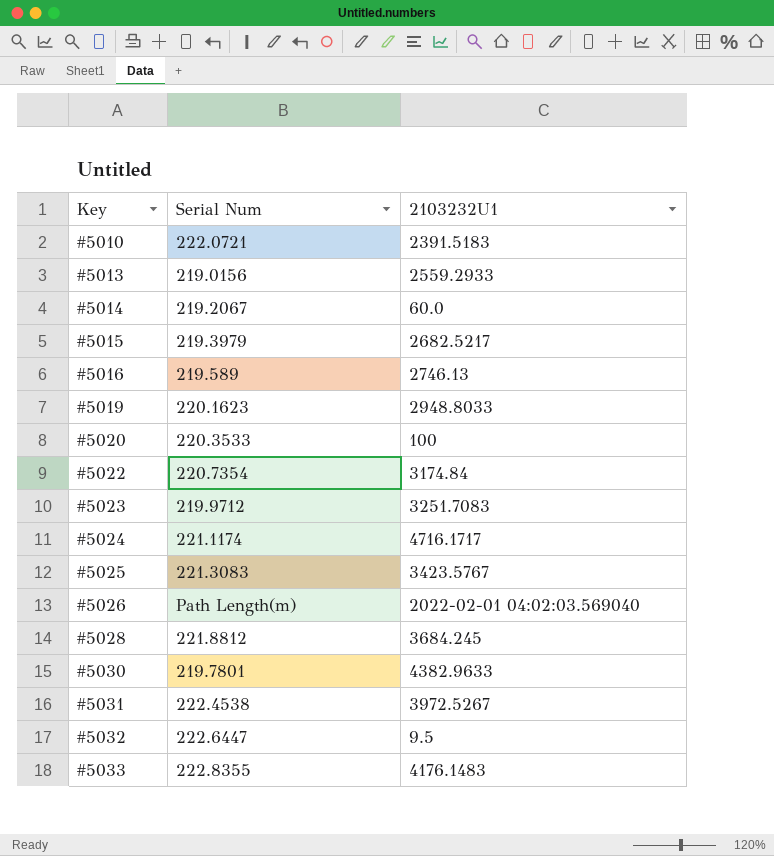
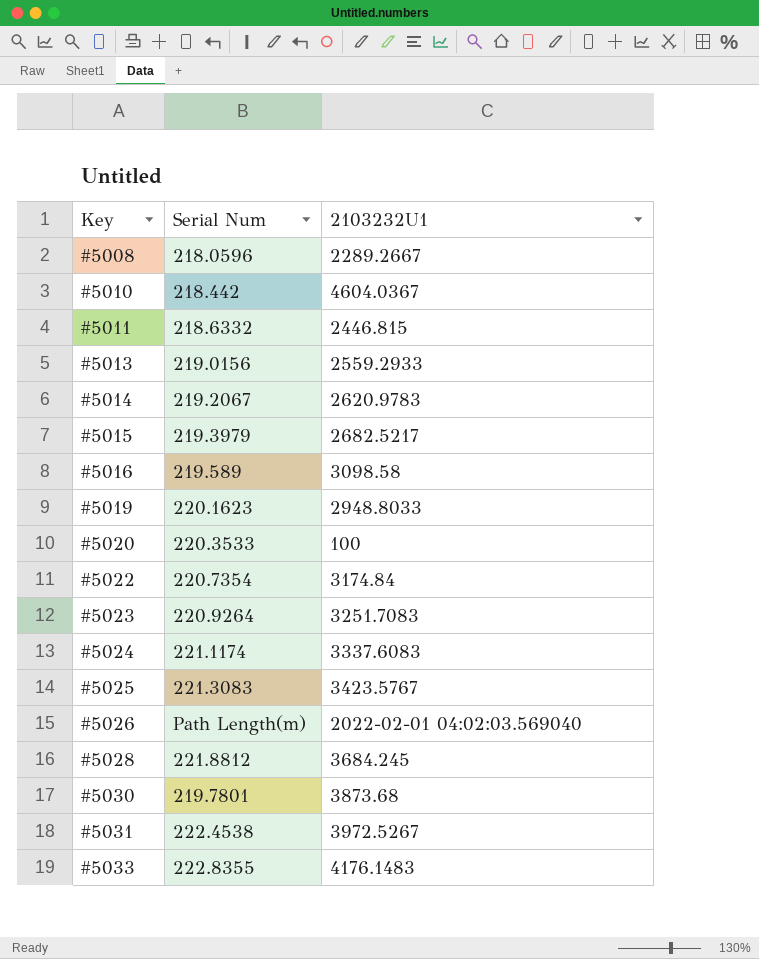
row #5032: 222.6447 | 9.5 -> none
row #5008: none -> 218.0596 | 2289.2667
#5010 | Serial Num: 222.0721 -> 218.442
#5010 | 2103232U1: 2391.5183 -> 4604.0367
row #5011: none -> 218.6332 | 2446.815
#5014 | 2103232U1: 60.0 -> 2620.9783
#5016 | 2103232U1: 2746.13 -> 3098.58
#5023 | Serial Num: 219.9712 -> 220.9264
#5024 | 2103232U1: 4716.1717 -> 3337.6083
#5030 | 2103232U1: 4382.9633 -> 3873.68

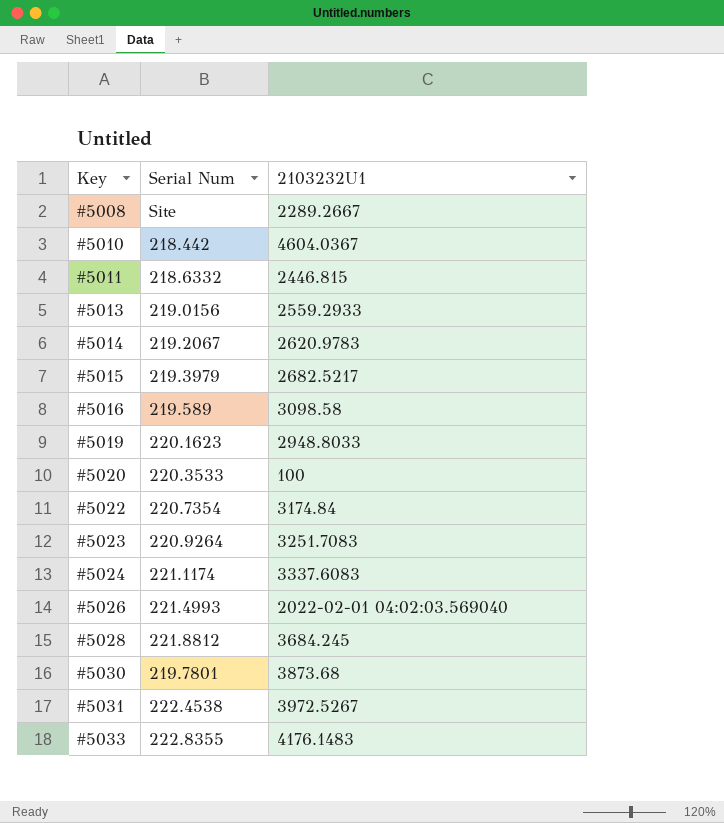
row #5025: 221.3083 | 3423.5767 -> none
#5008 | Serial Num: 218.0596 -> Site
#5026 | Serial Num: Path Length(m) -> 221.4993

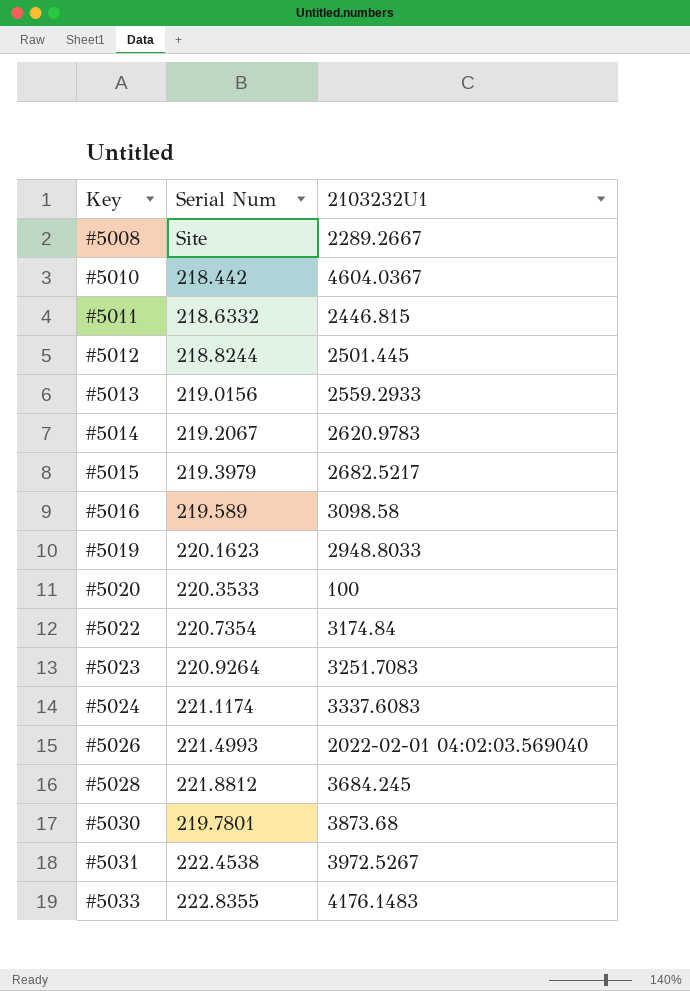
row #5012: none -> 218.8244 | 2501.445

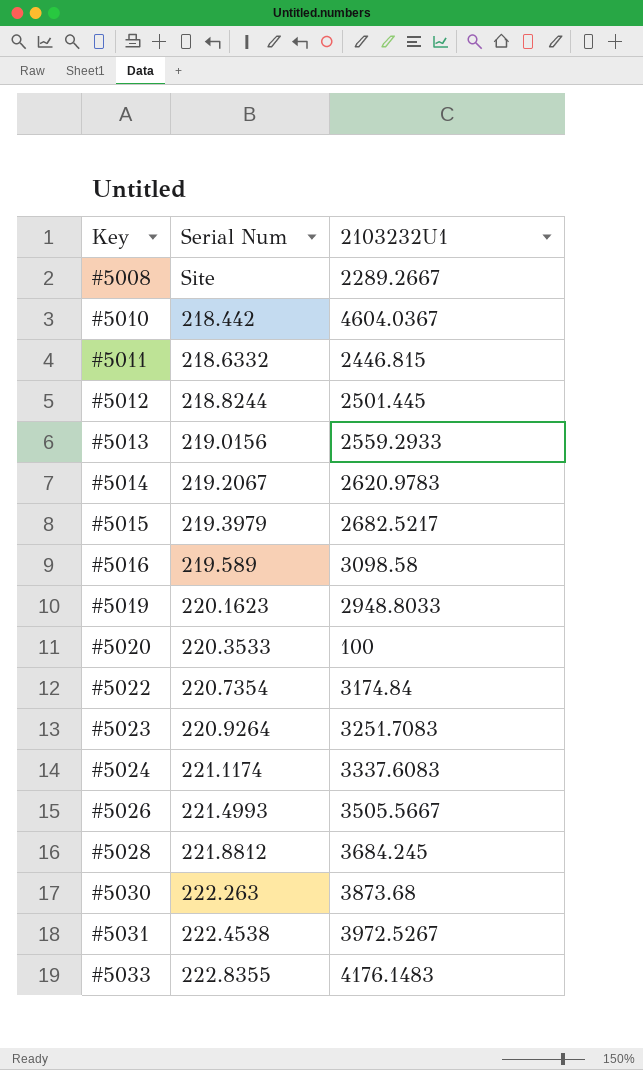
#5026 | 2103232U1: 2022-02-01 04:02:03.569040 -> 3505.5667
#5030 | Serial Num: 219.7801 -> 222.263

